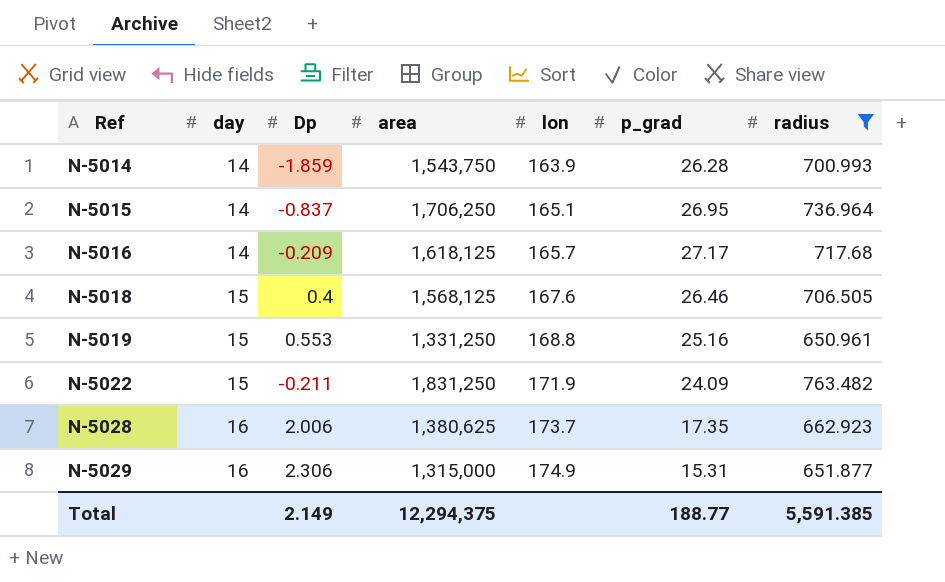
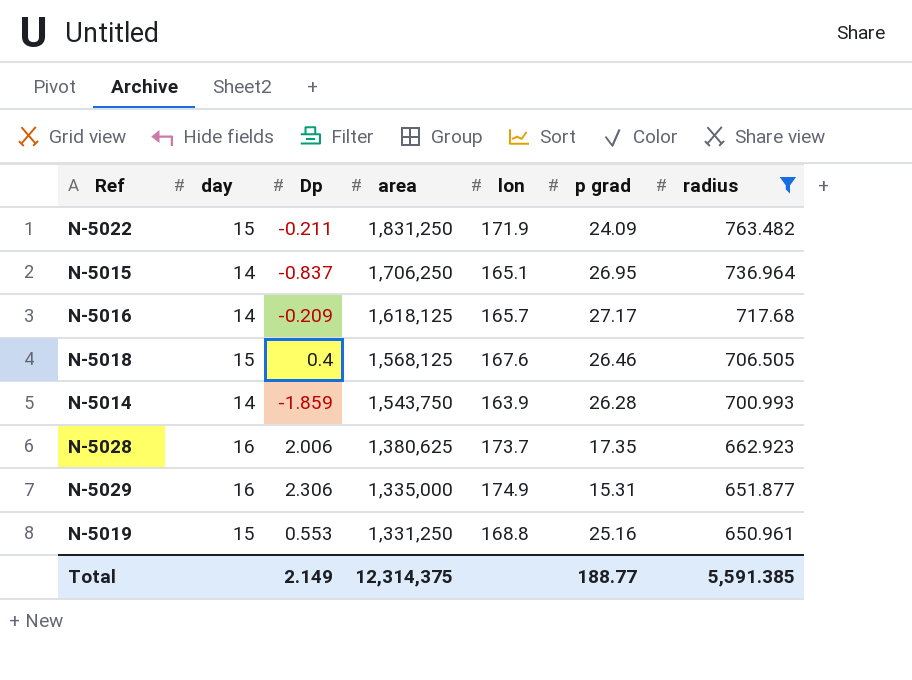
row order: Ref ascending -> area descending
column name: p_grad -> p grad
N-5029 | area: 1,315,000 -> 1,335,000
Total | area: 12,294,375 -> 12,314,375

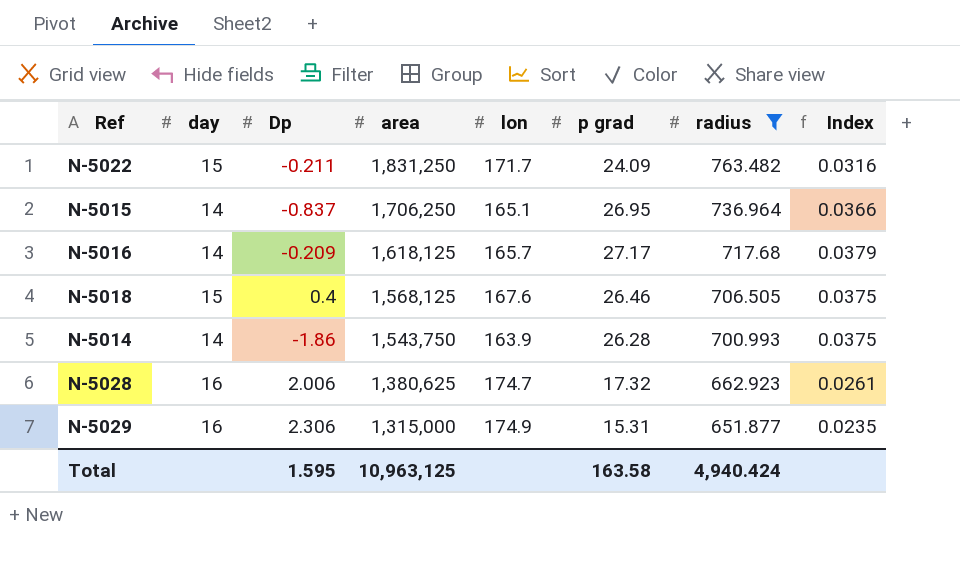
column Index | formula: none -> [p grad] / [radius]
row N-5019: 15 | 0.553 | 1,331,250 | 168.8 | 25.16 | 650.961 -> none
N-5022 | lon: 171.9 -> 171.7
N-5014 | Dp: -1.859 -> -1.86
N-5028 | lon: 173.7 -> 174.7
N-5028 | p grad: 17.35 -> 17.32
N-5029 | area: 1,335,000 -> 1,315,000
Total | Dp: 2.149 -> 1.595
Total | area: 12,314,375 -> 10,963,125
Total | p grad: 188.77 -> 163.58
Total | radius: 5,591.385 -> 4,940.424

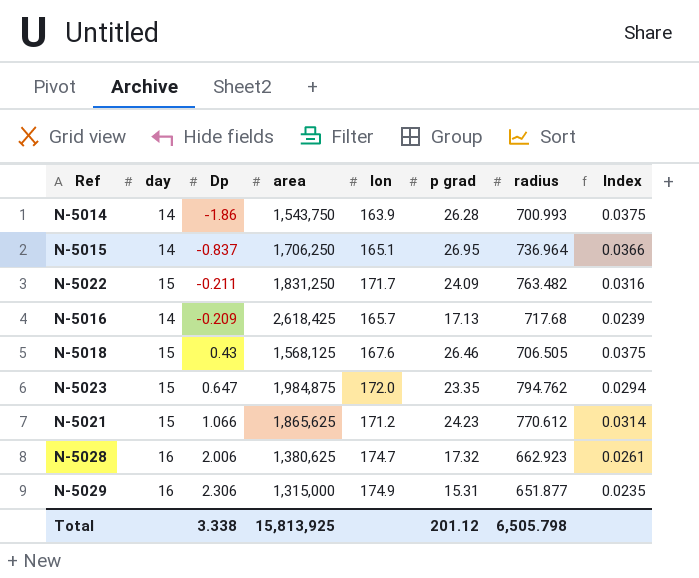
filter: radius <= 763.482 -> none
row order: area descending -> Dp ascending
N-5016 | area: 1,618,125 -> 2,618,425
N-5016 | p grad: 27.17 -> 17.13
N-5016 | Index: 0.0379 -> 0.0239
N-5018 | Dp: 0.4 -> 0.43
Total | Dp: 1.595 -> 3.338
Total | area: 10,963,125 -> 15,813,925
Total | p grad: 163.58 -> 201.12
Total | radius: 4,940.424 -> 6,505.798

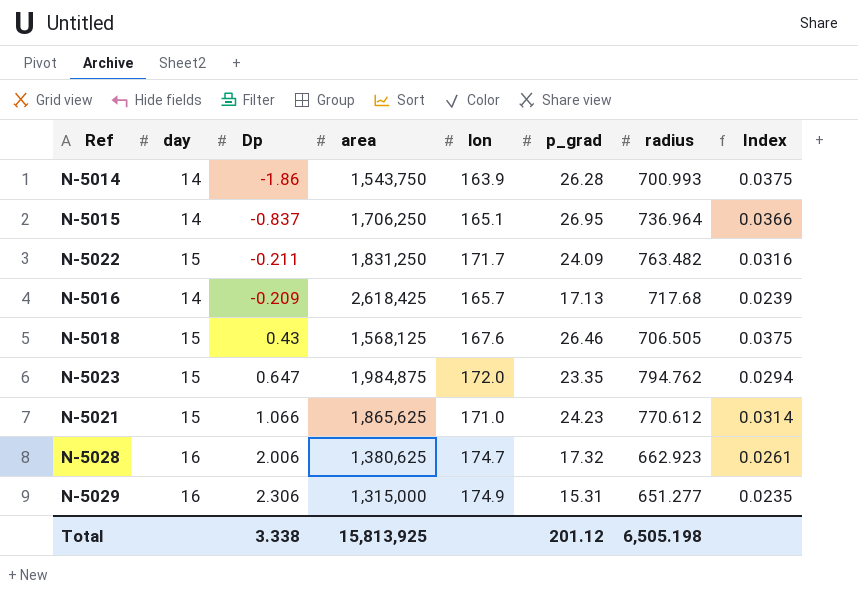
column name: p grad -> p_grad
N-5021 | lon: 171.2 -> 171.0
N-5029 | radius: 651.877 -> 651.277
Total | radius: 6,505.798 -> 6,505.198

